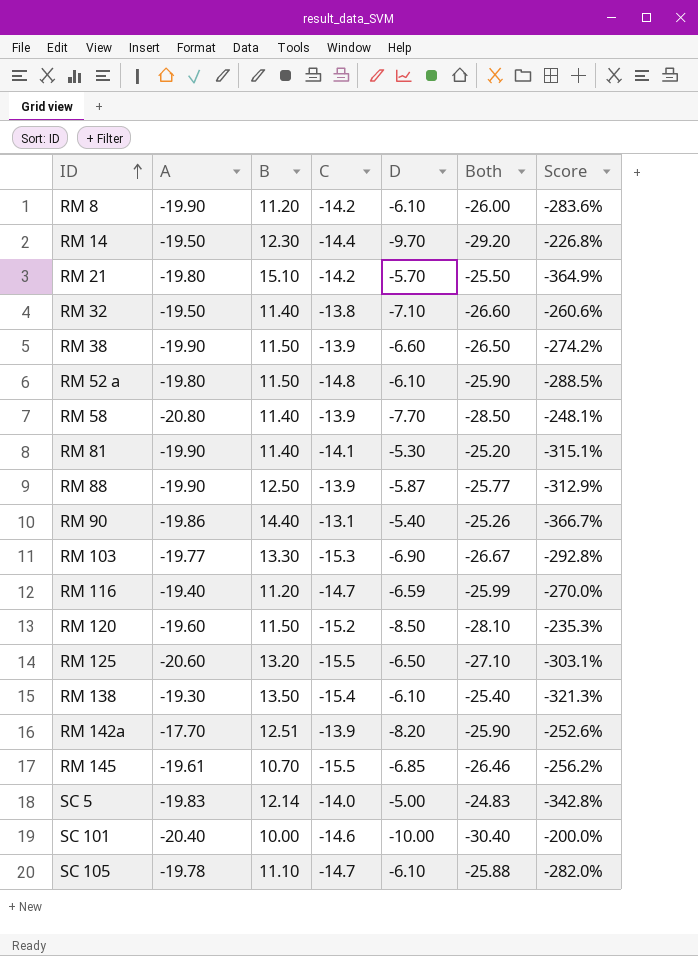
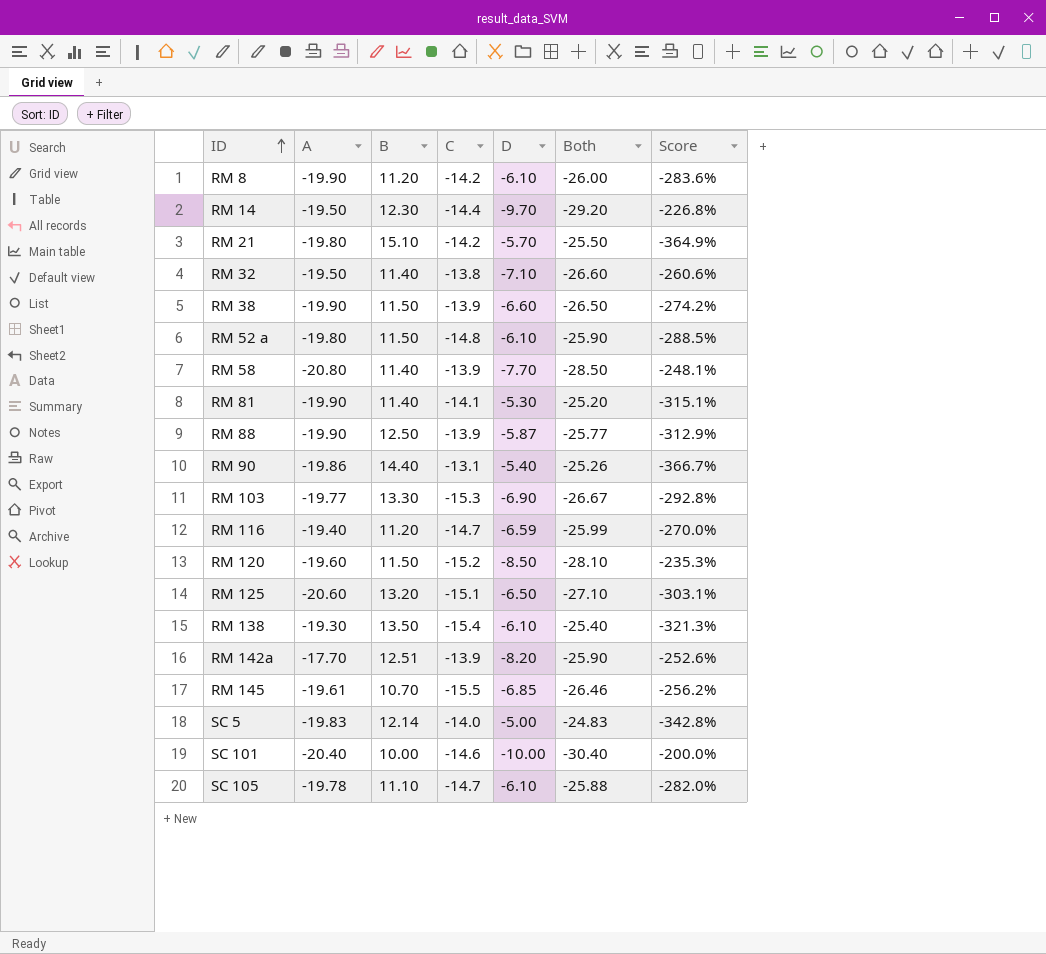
RM 125 | C: -15.5 -> -15.1

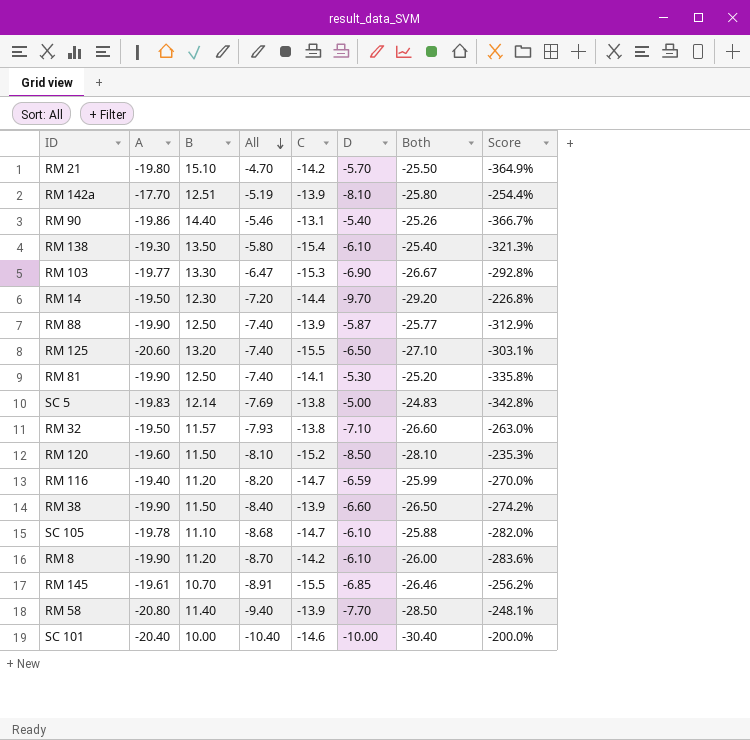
row order: ID ascending -> All descending
column All | formula: none -> [A] + [B]
row RM 52 a: -19.80 | 11.50 | -14.8 | -6.10 | -25.90 | -288.5% -> none
RM 142a | D: -8.20 -> -8.10
RM 142a | Both: -25.90 -> -25.80
RM 142a | Score: -252.6% -> -254.4%
RM 125 | C: -15.1 -> -15.5
RM 81 | B: 11.40 -> 12.50
RM 81 | Score: -315.1% -> -335.8%
SC 5 | C: -14.0 -> -13.8
RM 32 | B: 11.40 -> 11.57
RM 32 | Score: -260.6% -> -263.0%

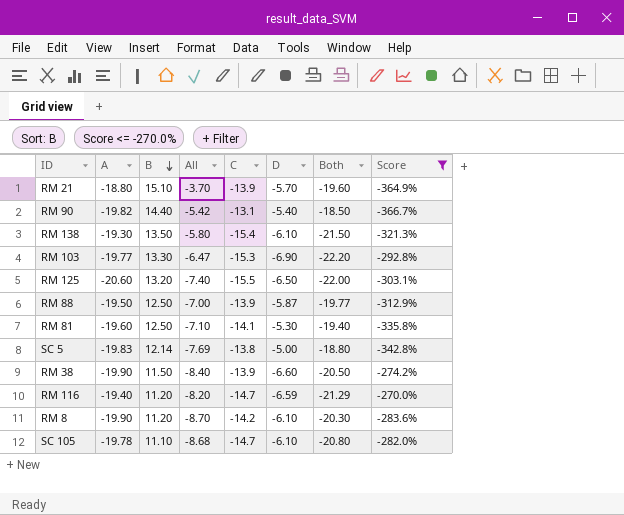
filter: none -> Score <= -270.0%
row order: All descending -> B descending
column Both | formula: [A] + [D] -> [C] + [D]
RM 21 | A: -19.80 -> -18.80
RM 21 | All: -4.70 -> -3.70
RM 21 | C: -14.2 -> -13.9
RM 90 | A: -19.86 -> -19.82
RM 90 | All: -5.46 -> -5.42
RM 88 | A: -19.90 -> -19.50
RM 88 | All: -7.40 -> -7.00
RM 81 | A: -19.90 -> -19.60
RM 81 | All: -7.40 -> -7.10

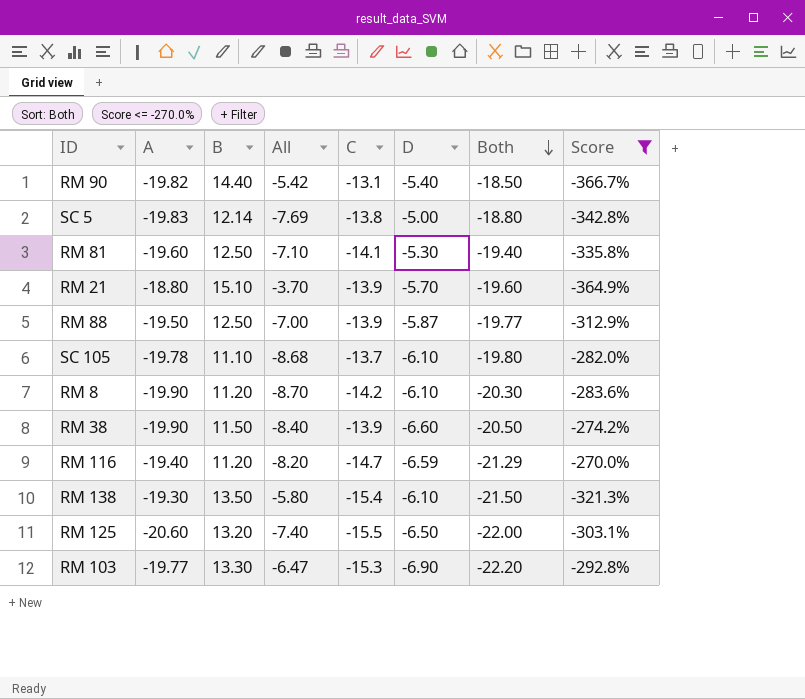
row order: B descending -> Both descending
SC 105 | C: -14.7 -> -13.7
SC 105 | Both: -20.80 -> -19.80

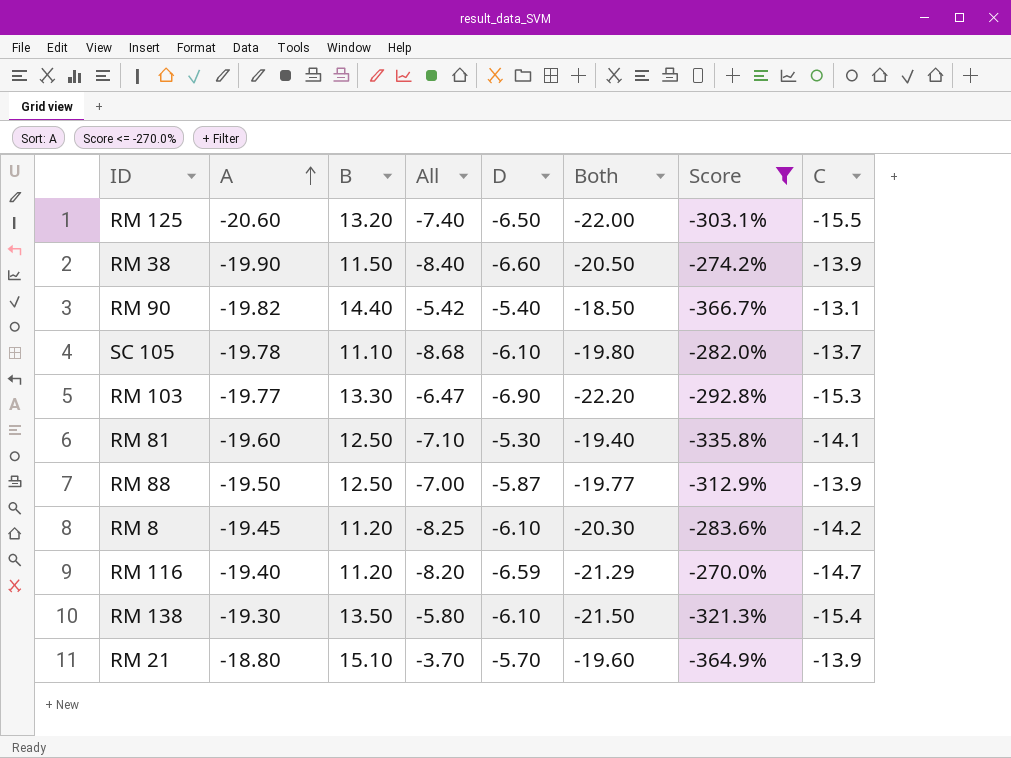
row order: Both descending -> A ascending
column C | position: 5 -> 8
row SC 5: -19.83 | 12.14 | -7.69 | -13.8 | -5.00 | -18.80 | -342.8% -> none
RM 8 | A: -19.90 -> -19.45
RM 8 | All: -8.70 -> -8.25

